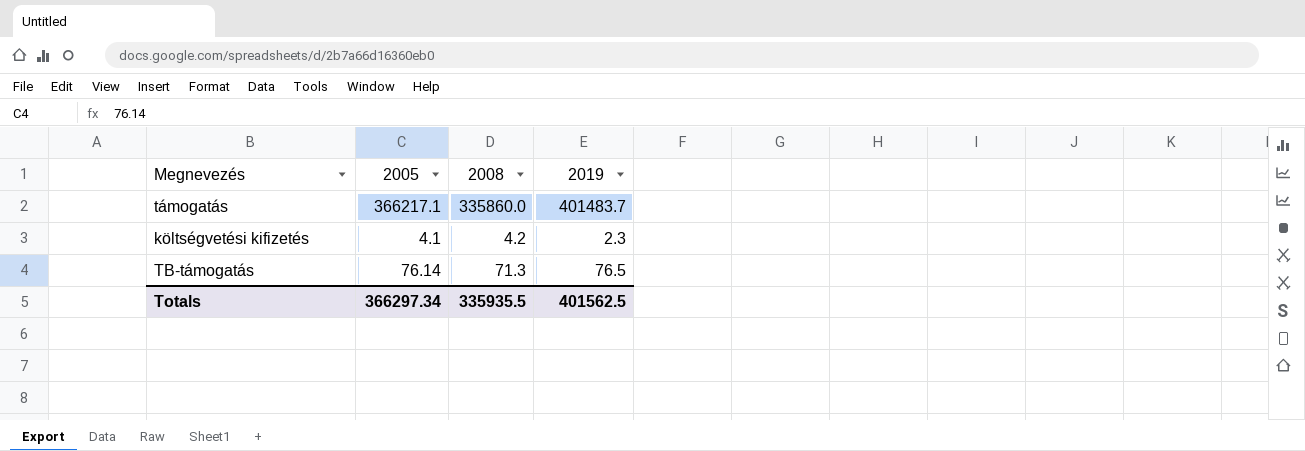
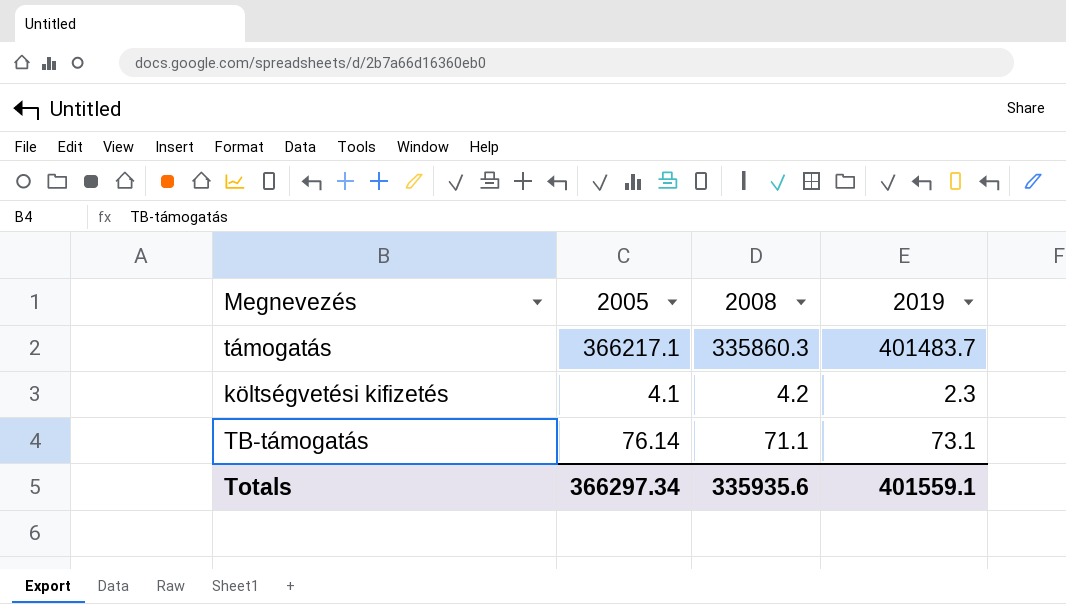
támogatás | 2008: 335860.0 -> 335860.3
TB-támogatás | 2008: 71.3 -> 71.1
TB-támogatás | 2019: 76.5 -> 73.1
Totals | 2008: 335935.5 -> 335935.6
Totals | 2019: 401562.5 -> 401559.1

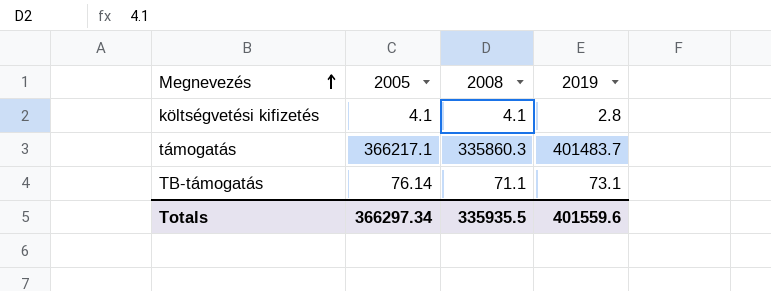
row order: none -> Megnevezés ascending
költségvetési kifizetés | 2008: 4.2 -> 4.1
költségvetési kifizetés | 2019: 2.3 -> 2.8
Totals | 2008: 335935.6 -> 335935.5
Totals | 2019: 401559.1 -> 401559.6

